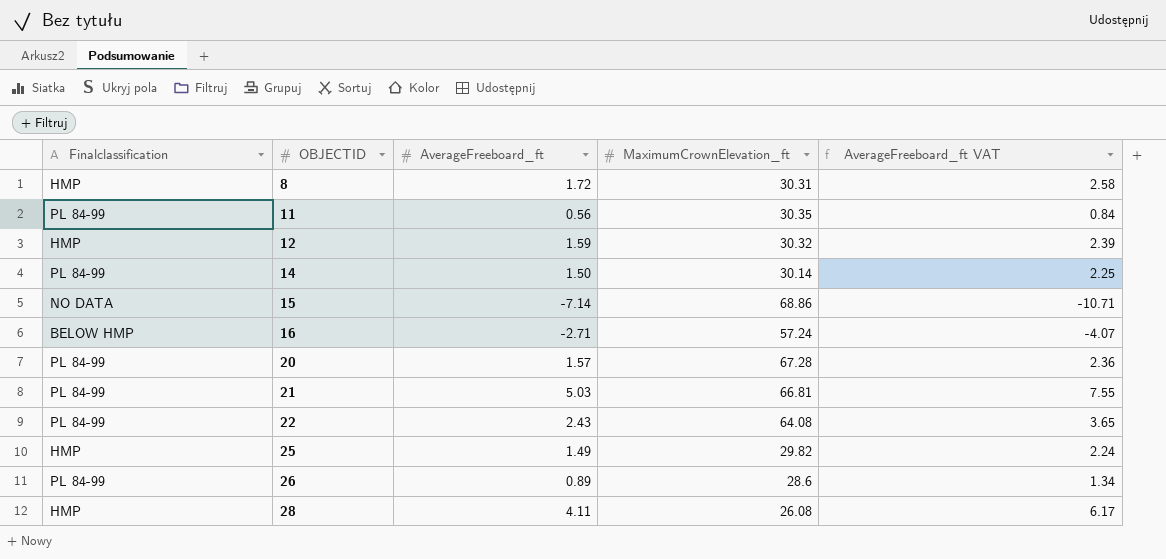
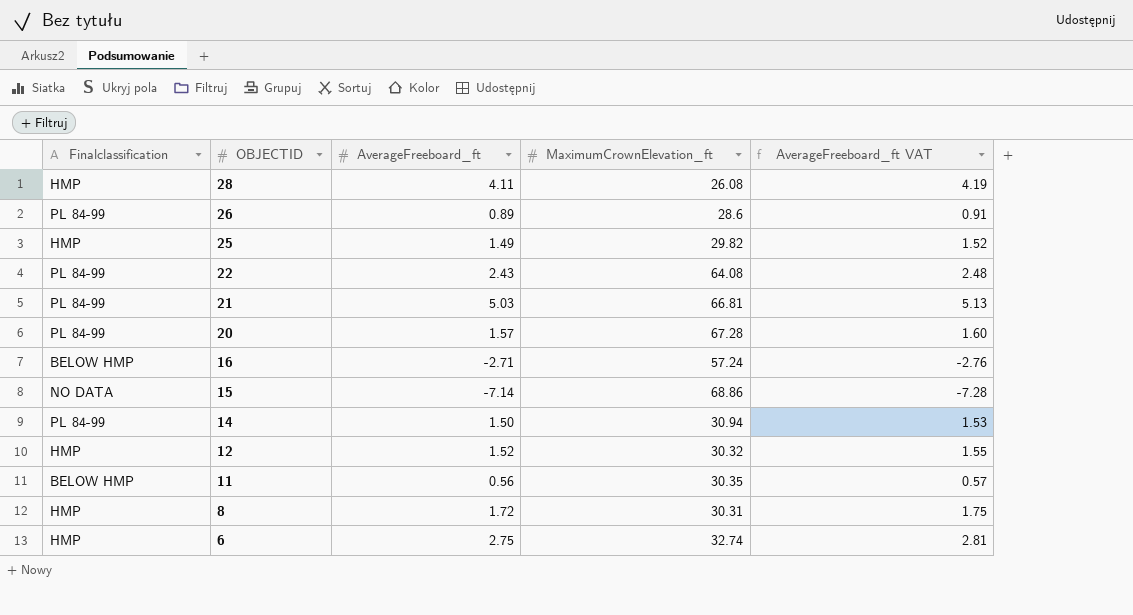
row order: OBJECTID ascending -> OBJECTID descending
column AverageFreeboard_ft VAT | formula: [AverageFreeboard_ft] * 1.5 -> [AverageFreeboard_ft] * 1.02
14 | MaximumCrownElevation_ft: 30.14 -> 30.94
12 | AverageFreeboard_ft: 1.59 -> 1.52
11 | Finalclassification: PL 84-99 -> BELOW HMP
row 6: none -> HMP | 2.75 | 32.74 | 2.81

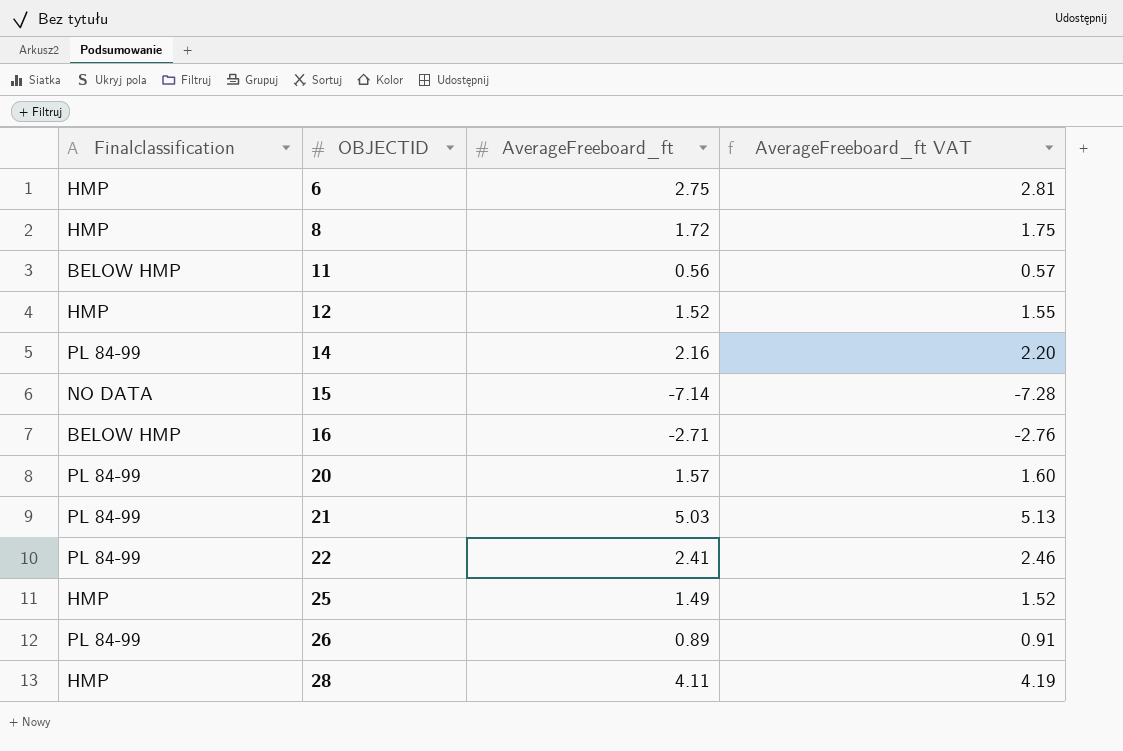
row order: OBJECTID descending -> OBJECTID ascending
column MaximumCrownElevation_ft | position: 4 -> none
14 | AverageFreeboard_ft: 1.50 -> 2.16
14 | AverageFreeboard_ft VAT: 1.53 -> 2.20
22 | AverageFreeboard_ft: 2.43 -> 2.41
22 | AverageFreeboard_ft VAT: 2.48 -> 2.46

